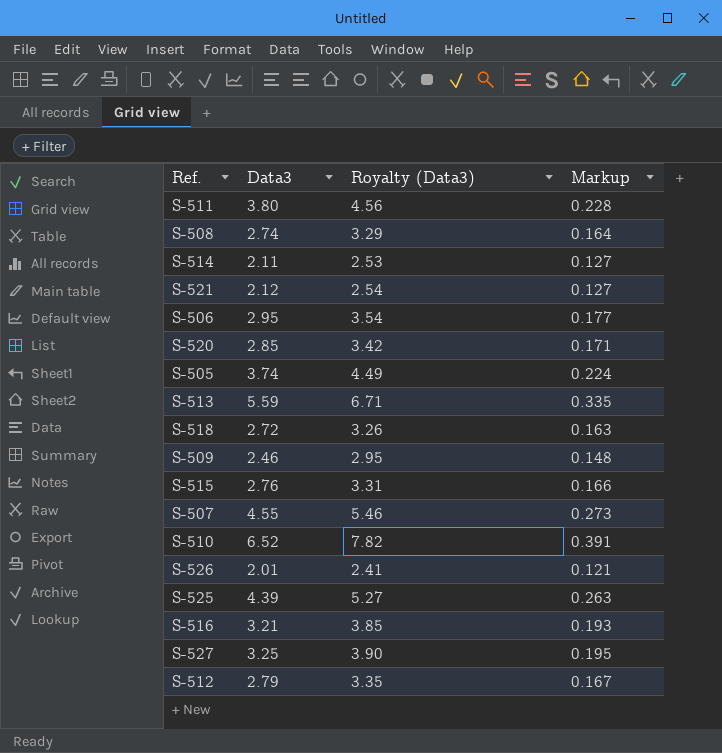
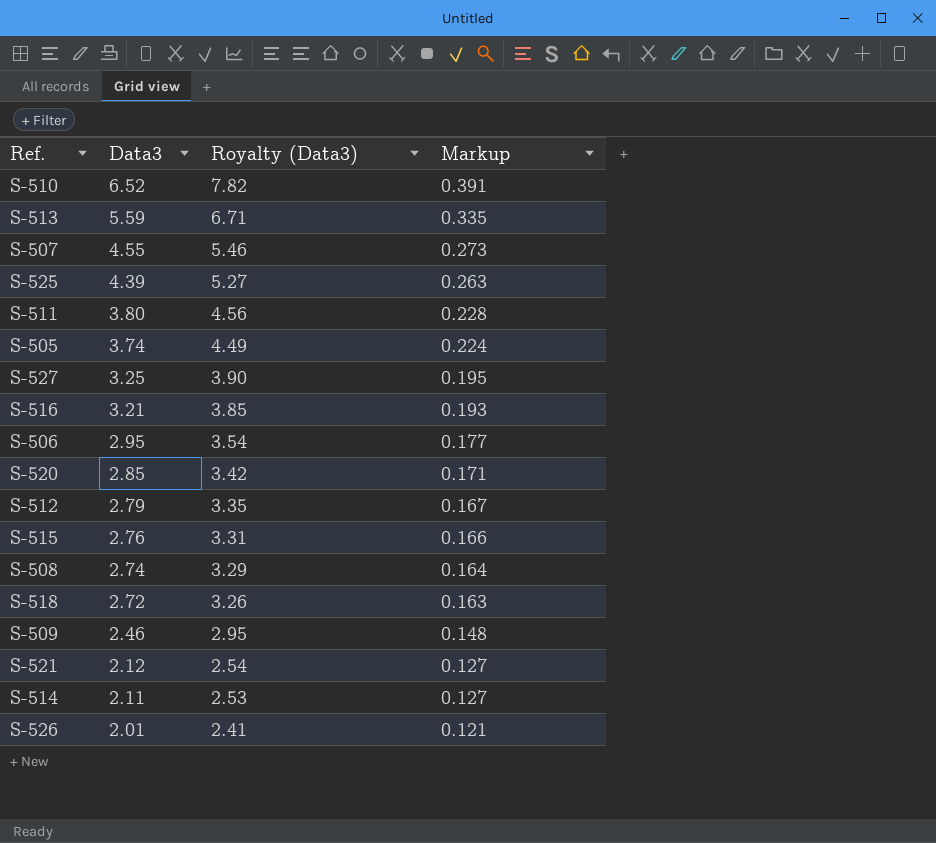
row order: none -> Data3 descending

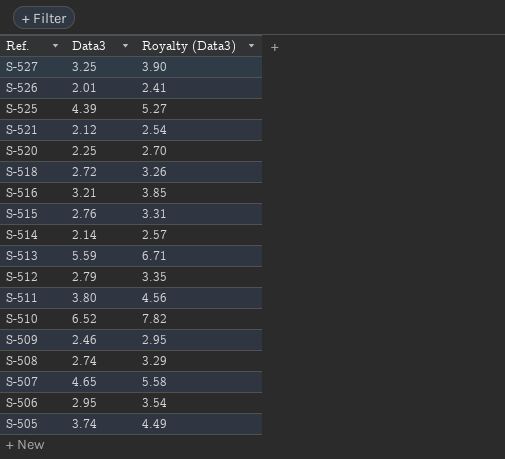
row order: Data3 descending -> Ref. descending
column Markup | formula: [Data3] * 0.06 -> none
S-520 | Data3: 2.85 -> 2.25
S-520 | Royalty (Data3): 3.42 -> 2.70
S-514 | Data3: 2.11 -> 2.14
S-514 | Royalty (Data3): 2.53 -> 2.57
S-507 | Data3: 4.55 -> 4.65
S-507 | Royalty (Data3): 5.46 -> 5.58

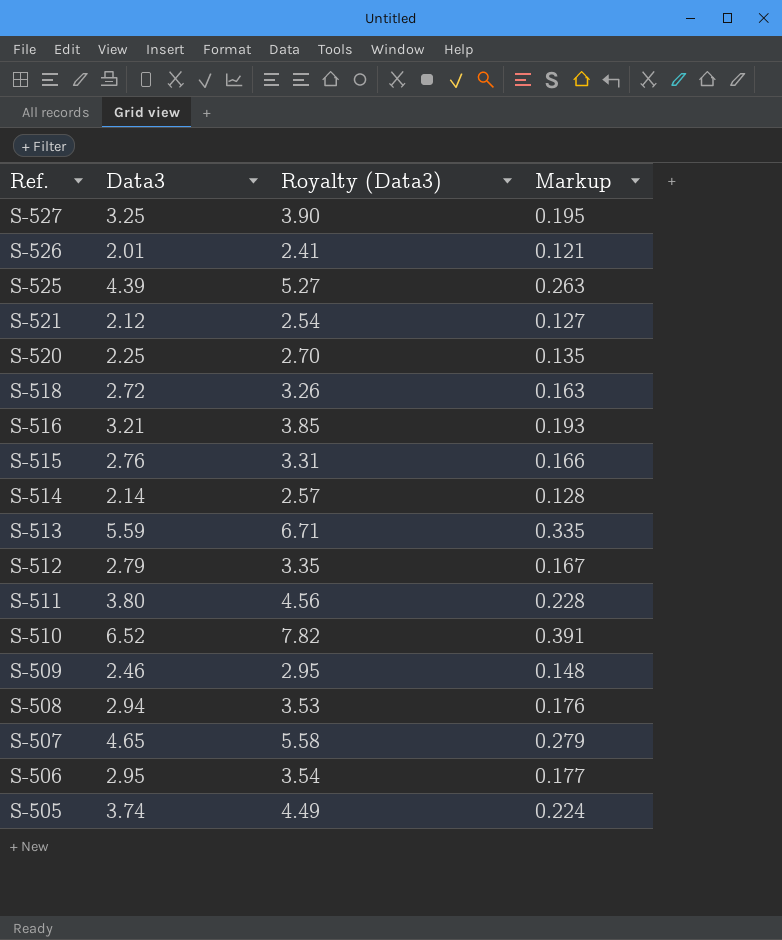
column Markup | formula: none -> [Data3] * 0.06
S-508 | Data3: 2.74 -> 2.94
S-508 | Royalty (Data3): 3.29 -> 3.53

